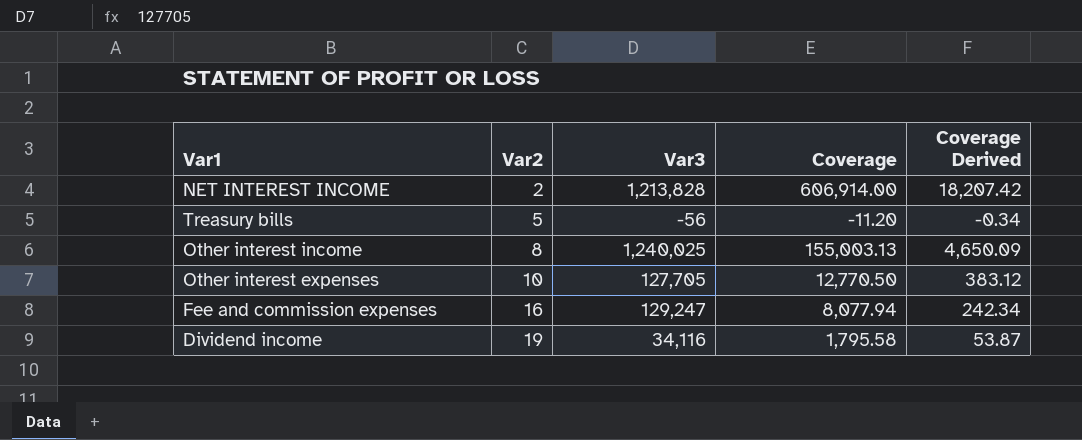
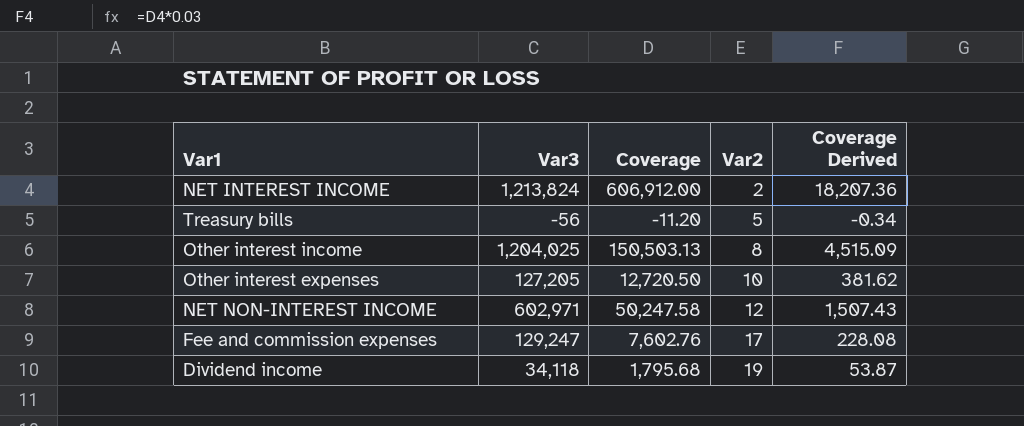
column Var2 | position: 2 -> 4
NET INTEREST INCOME | Var3: 1,213,828 -> 1,213,824
NET INTEREST INCOME | Coverage: 606,914.00 -> 606,912.00
NET INTEREST INCOME | Coverage Derived: 18,207.42 -> 18,207.36
Other interest income | Var3: 1,240,025 -> 1,204,025
Other interest income | Coverage: 155,003.13 -> 150,503.13
Other interest income | Coverage Derived: 4,650.09 -> 4,515.09
Other interest expenses | Var3: 127,705 -> 127,205
Other interest expenses | Coverage: 12,770.50 -> 12,720.50
Other interest expenses | Coverage Derived: 383.12 -> 381.62
row NET NON-INTEREST INCOME: none -> 602,971 | 50,247.58 | 12 | 1,507.43
Fee and commission expenses | Coverage: 8,077.94 -> 7,602.76
Fee and commission expenses | Var2: 16 -> 17
Fee and commission expenses | Coverage Derived: 242.34 -> 228.08
Dividend income | Var3: 34,116 -> 34,118
Dividend income | Coverage: 1,795.58 -> 1,795.68

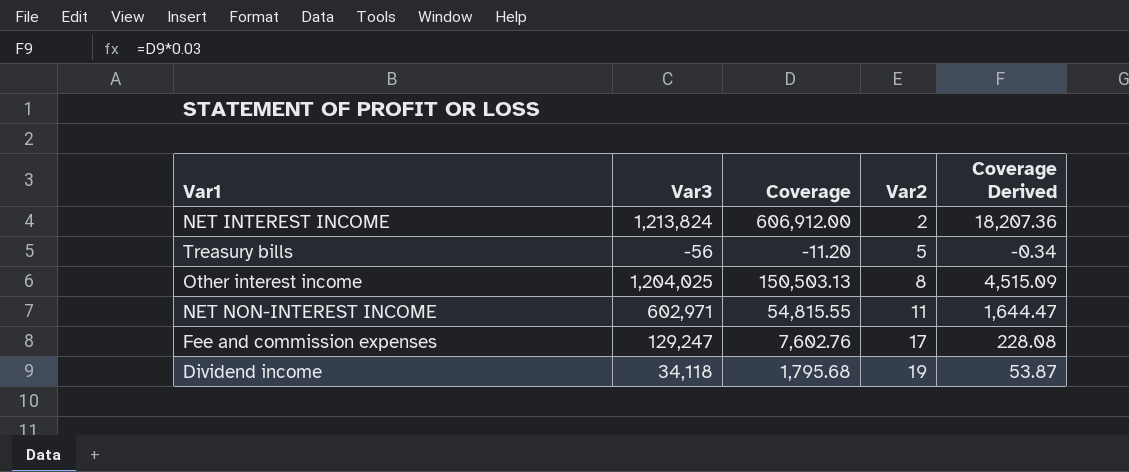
row Other interest expenses: 127,205 | 12,720.50 | 10 | 381.62 -> none
NET NON-INTEREST INCOME | Coverage: 50,247.58 -> 54,815.55
NET NON-INTEREST INCOME | Var2: 12 -> 11
NET NON-INTEREST INCOME | Coverage Derived: 1,507.43 -> 1,644.47

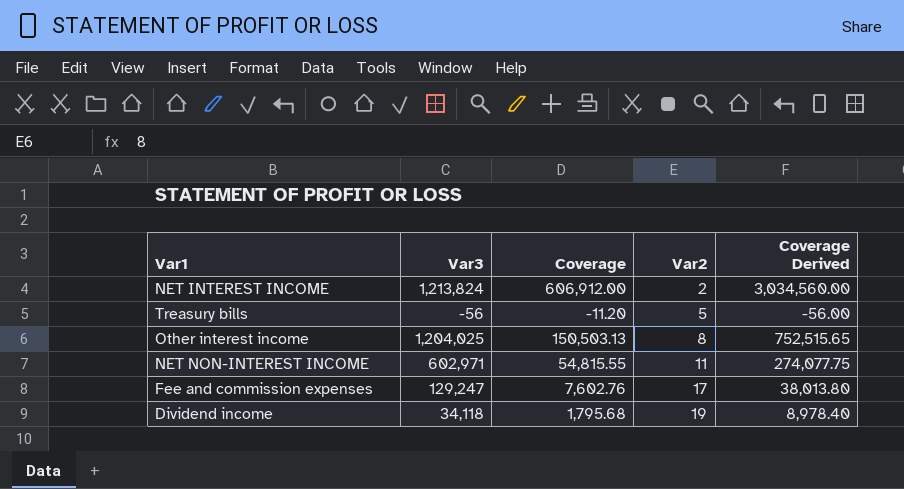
column Coverage Derived | formula: [Coverage] * 0.03 -> [Coverage] * 5

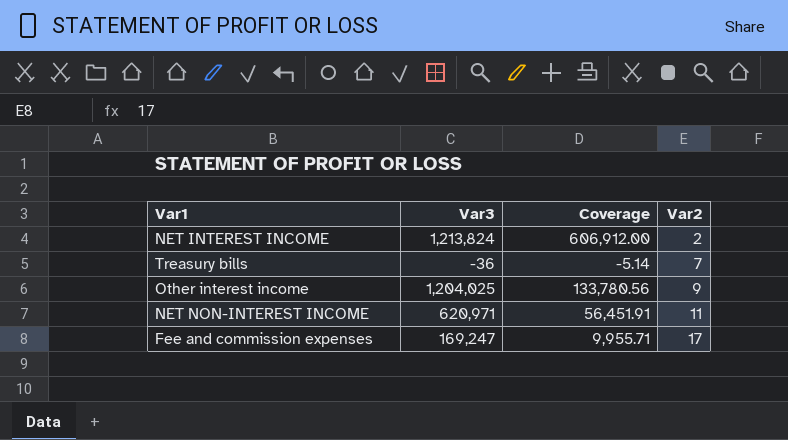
column Coverage Derived | formula: [Coverage] * 5 -> none
row Dividend income: 34,118 | 1,795.68 | 19 | 8,978.40 -> none
Treasury bills | Var3: -56 -> -36
Treasury bills | Coverage: -11.20 -> -5.14
Treasury bills | Var2: 5 -> 7
Other interest income | Coverage: 150,503.13 -> 133,780.56
Other interest income | Var2: 8 -> 9
NET NON-INTEREST INCOME | Var3: 602,971 -> 620,971
NET NON-INTEREST INCOME | Coverage: 54,815.55 -> 56,451.91
Fee and commission expenses | Var3: 129,247 -> 169,247
Fee and commission expenses | Coverage: 7,602.76 -> 9,955.71

